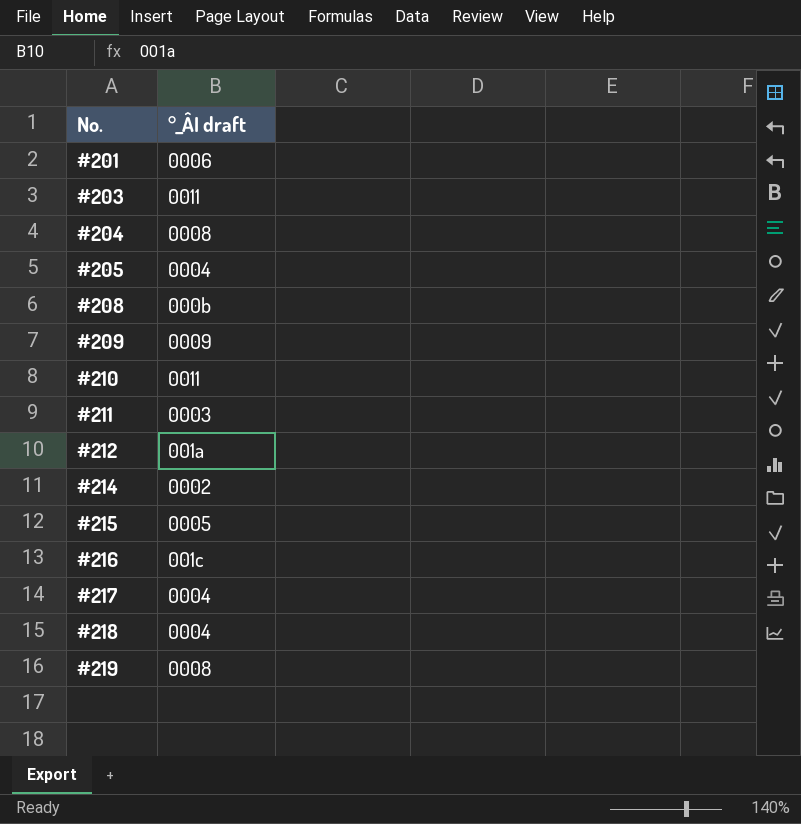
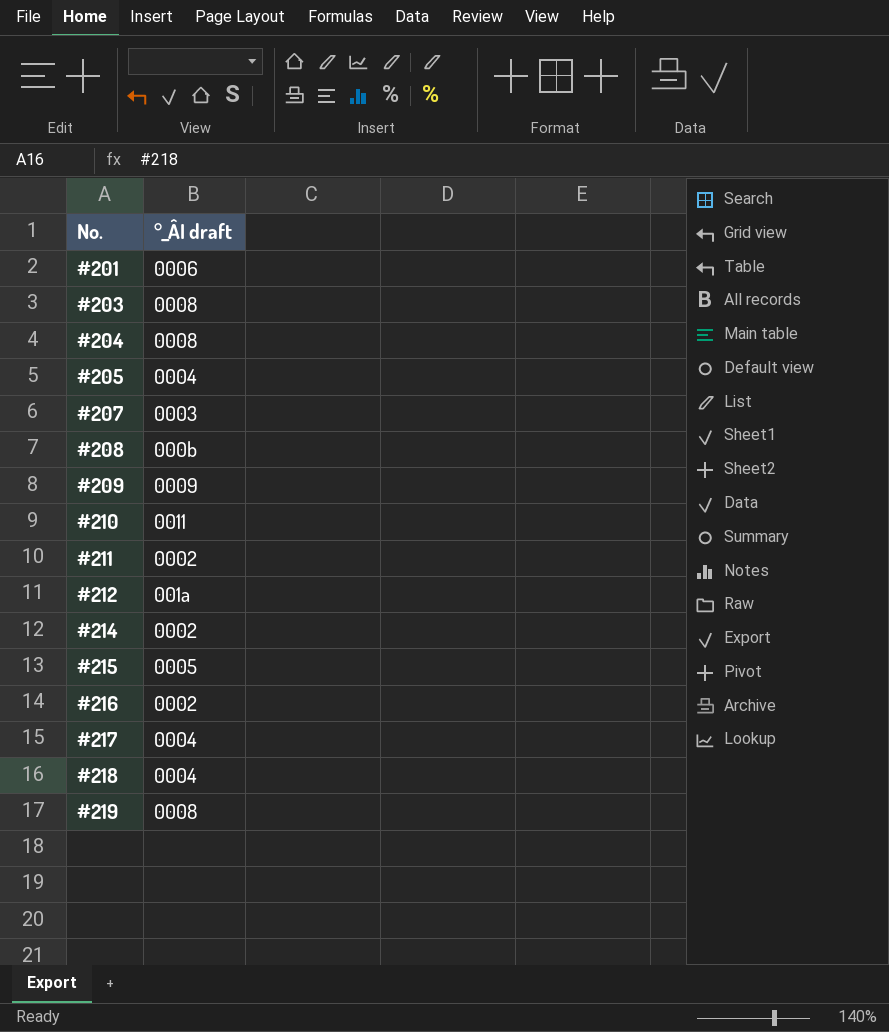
#203 | °_ÂI draft: 0011 -> 0008
row #207: none -> 0003
#211 | °_ÂI draft: 0003 -> 0002
#216 | °_ÂI draft: 001c -> 0002

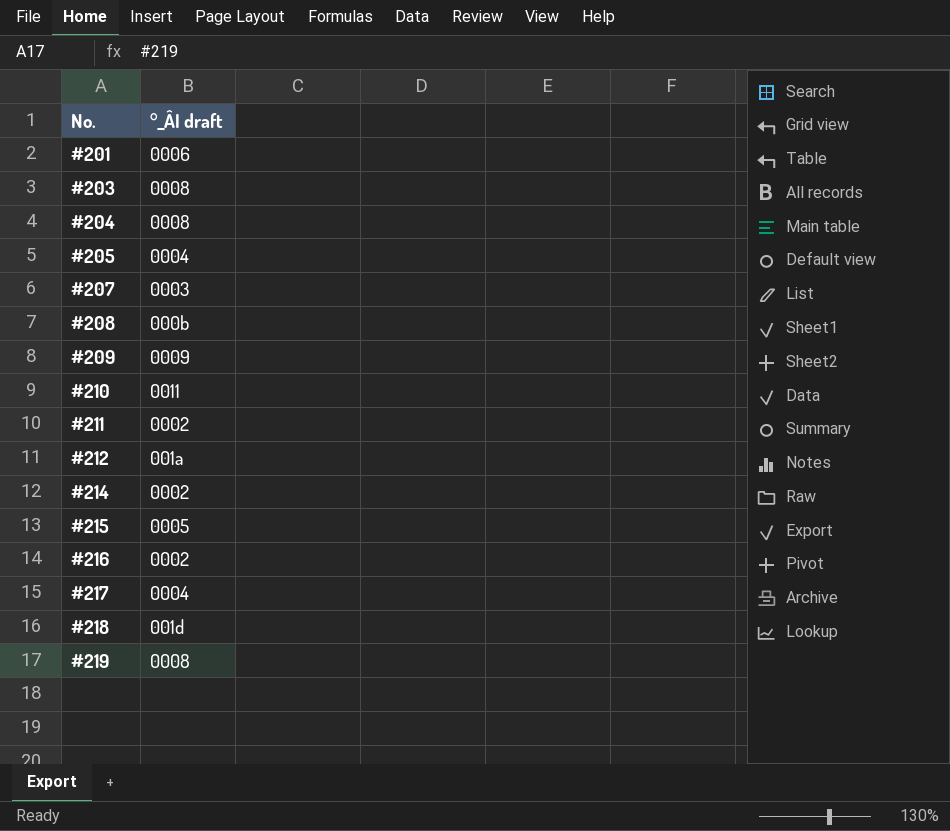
#218 | °_ÂI draft: 0004 -> 001d

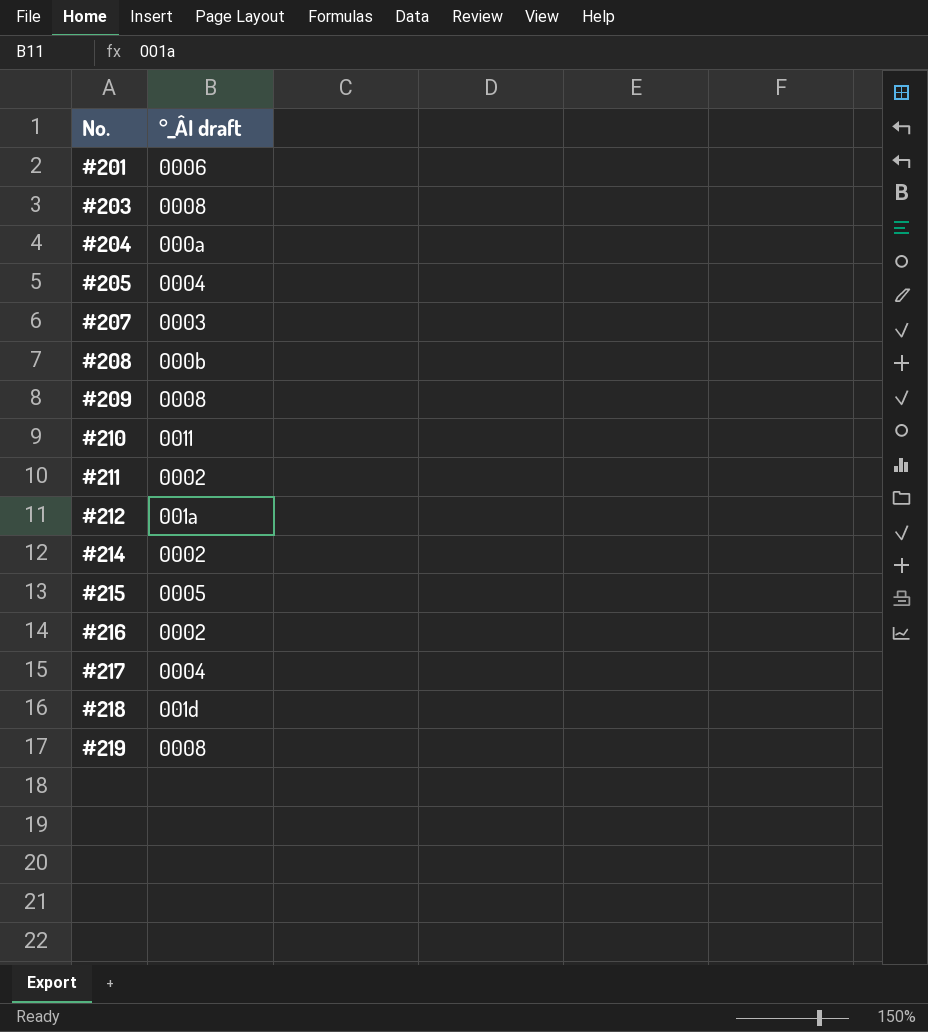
#204 | °_ÂI draft: 0008 -> 000a
#209 | °_ÂI draft: 0009 -> 0008

